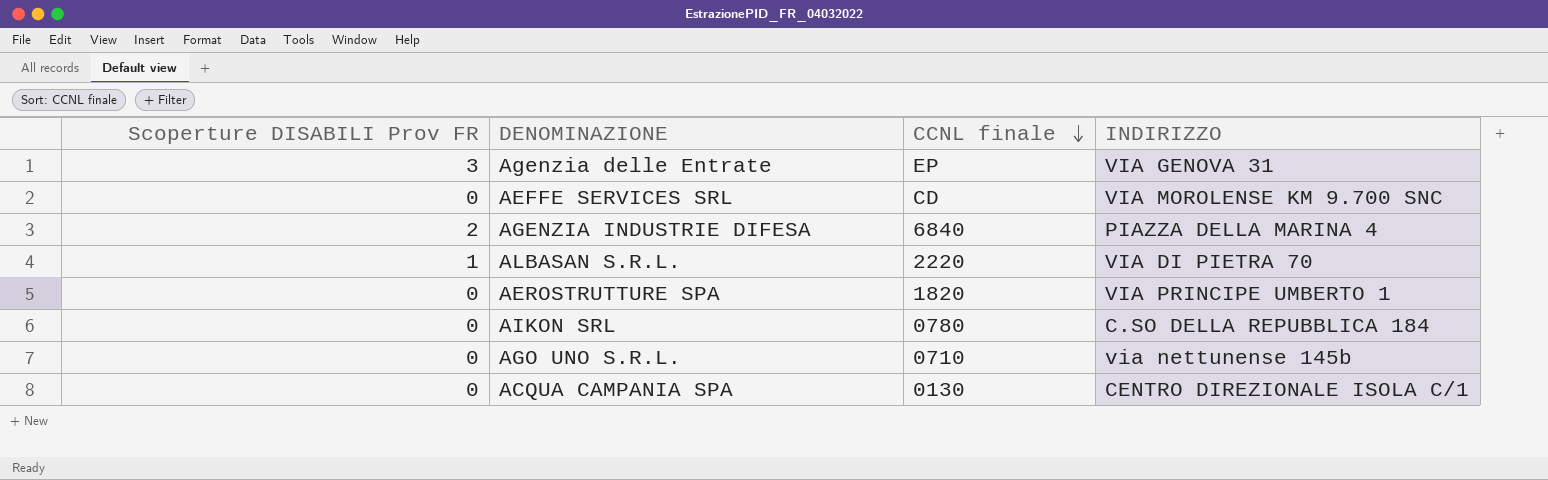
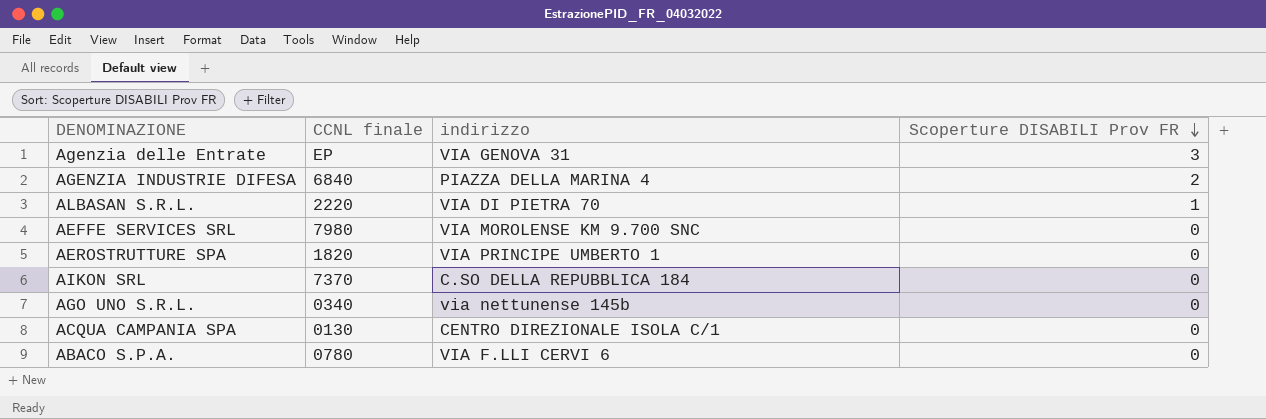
row order: CCNL finale descending -> Scoperture DISABILI Prov FR descending
column name: INDIRIZZO -> indirizzo
column Scoperture DISABILI Prov FR | position: 1 -> 4
AEFFE SERVICES SRL | CCNL finale: CD -> 7980
AIKON SRL | CCNL finale: 0780 -> 7370
AGO UNO S.R.L. | CCNL finale: 0710 -> 0340
row ABACO S.P.A.: none -> 0780 | VIA F.LLI CERVI 6 | 0

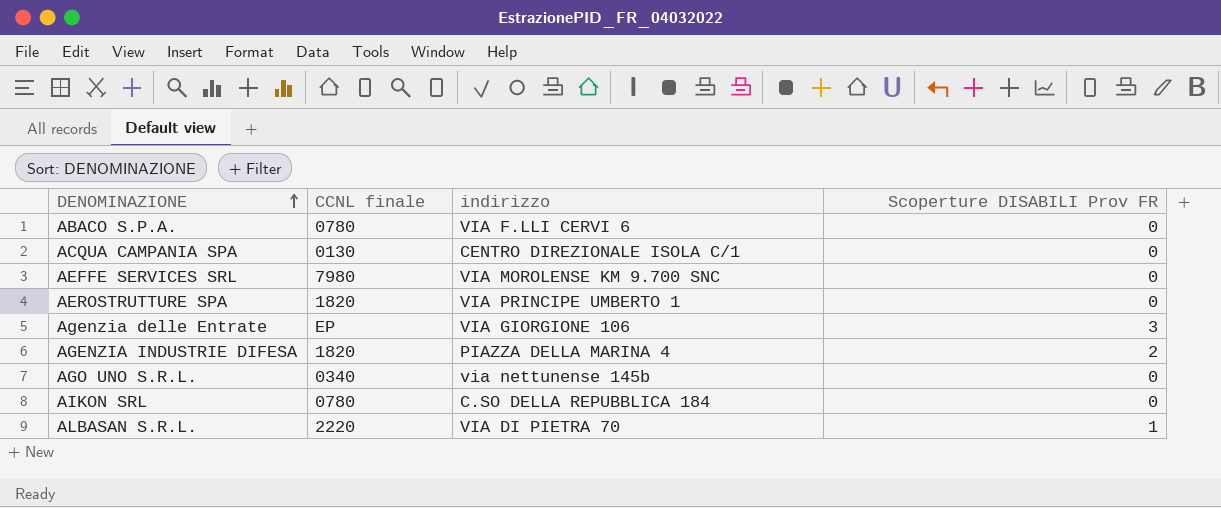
row order: Scoperture DISABILI Prov FR descending -> DENOMINAZIONE ascending
Agenzia delle Entrate | indirizzo: VIA GENOVA 31 -> VIA GIORGIONE 106
AGENZIA INDUSTRIE DIFESA | CCNL finale: 6840 -> 1820
AIKON SRL | CCNL finale: 7370 -> 0780

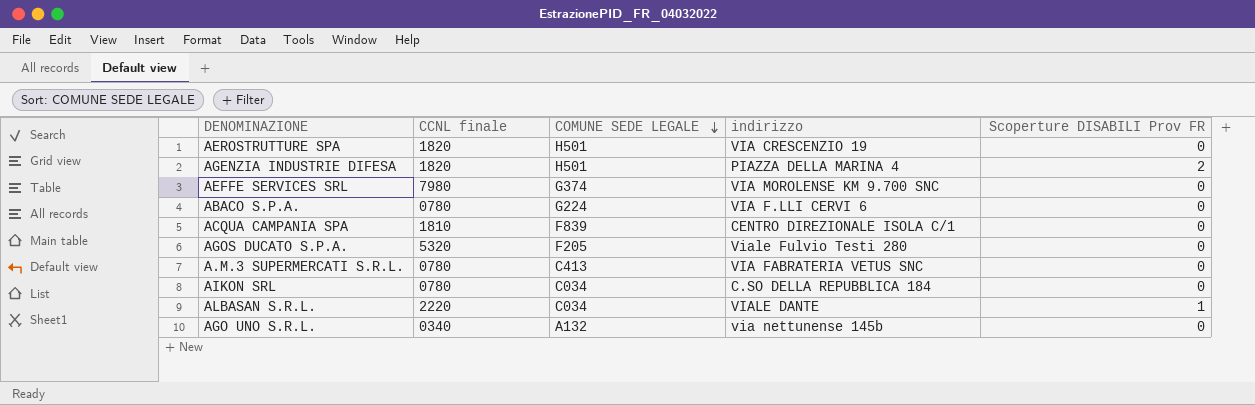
row order: DENOMINAZIONE ascending -> COMUNE SEDE LEGALE descending
column COMUNE SEDE LEGALE | position: none -> 3
row Agenzia delle Entrate: EP | VIA GIORGIONE 106 | 3 -> none
AEROSTRUTTURE SPA | indirizzo: VIA PRINCIPE UMBERTO 1 -> VIA CRESCENZIO 19
ACQUA CAMPANIA SPA | CCNL finale: 0130 -> 1810
row AGOS DUCATO S.P.A.: none -> 5320 | F205 | Viale Fulvio Testi 280 | 0
row A.M.3 SUPERMERCATI S.R.L.: none -> 0780 | C413 | VIA FABRATERIA VETUS SNC | 0
ALBASAN S.R.L. | indirizzo: VIA DI PIETRA 70 -> VIALE DANTE

